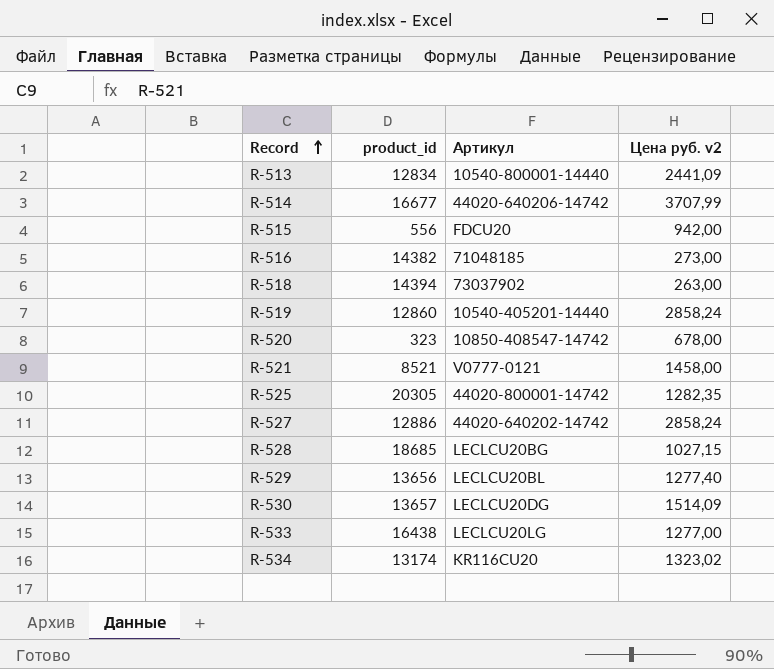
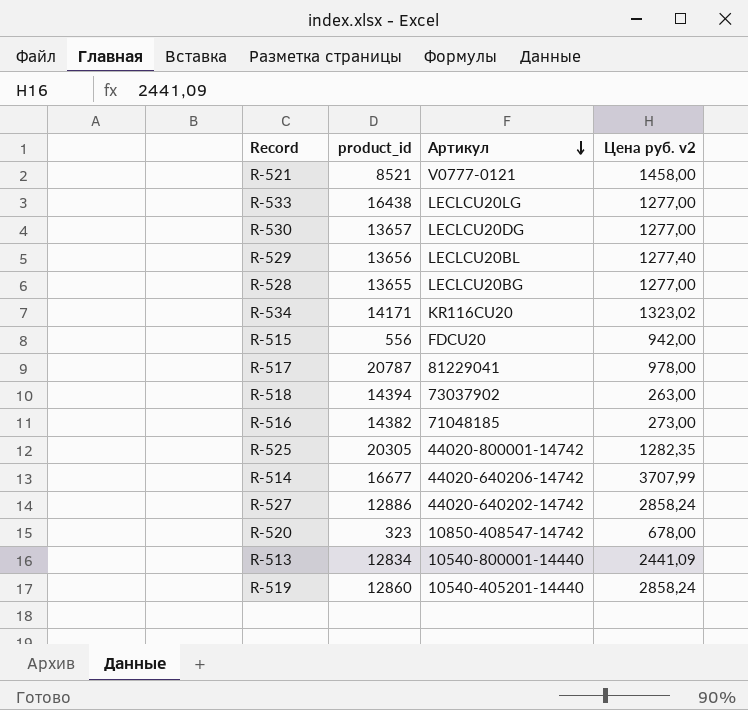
row order: Record ascending -> Артикул descending
R-530 | Цена руб. v2: 1514,09 -> 1277,00
R-528 | product_id: 18685 -> 13655
R-528 | Цена руб. v2: 1027,15 -> 1277,00
R-534 | product_id: 13174 -> 14171
row R-517: none -> 20787 | 81229041 | 978,00

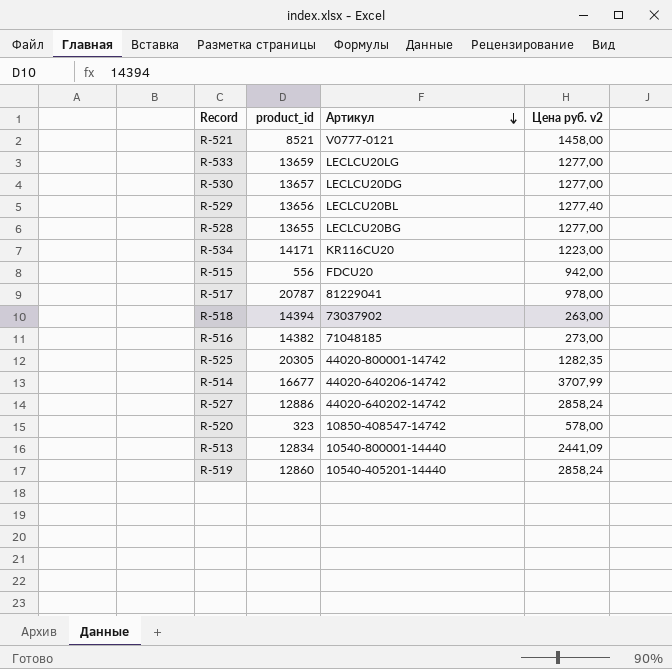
R-533 | product_id: 16438 -> 13659
R-534 | Цена руб. v2: 1323,02 -> 1223,00
R-520 | Цена руб. v2: 678,00 -> 578,00

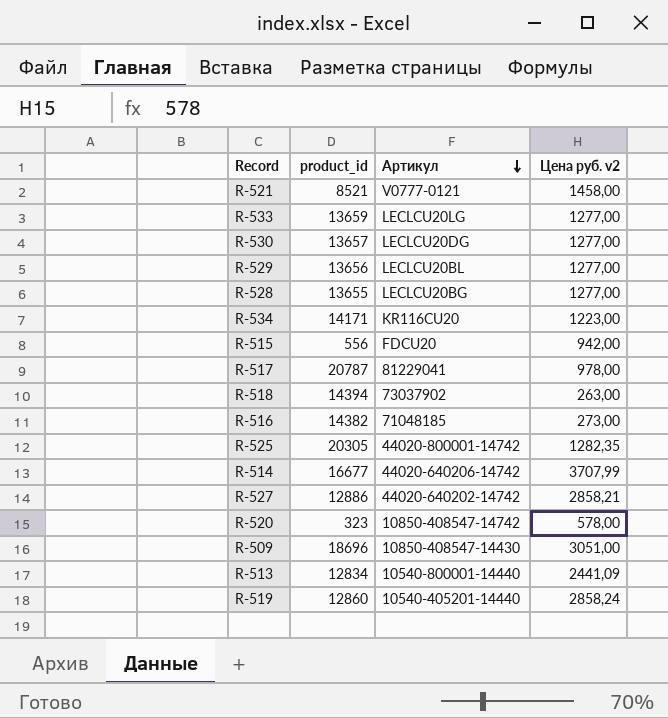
R-529 | Цена руб. v2: 1277,40 -> 1277,00
R-527 | Цена руб. v2: 2858,24 -> 2858,21
row R-509: none -> 18696 | 10850-408547-14430 | 3051,00

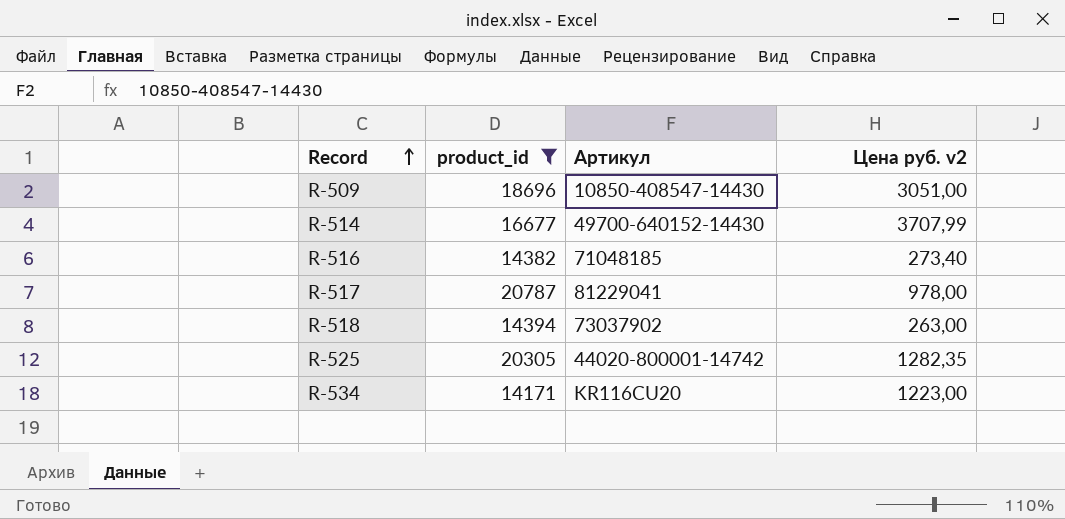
filter: none -> product_id >= 14171
row order: Артикул descending -> Record ascending
R-514 | Артикул: 44020-640206-14742 -> 49700-640152-14430
R-516 | Цена руб. v2: 273,00 -> 273,40

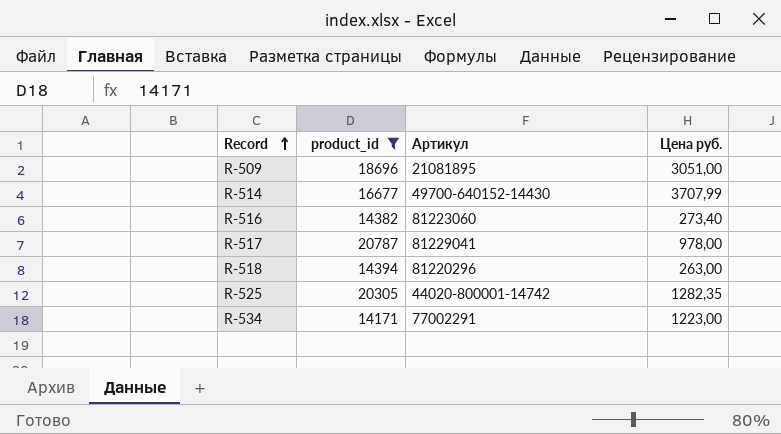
column name: Цена руб. v2 -> Цена руб.
R-509 | Артикул: 10850-408547-14430 -> 21081895
R-516 | Артикул: 71048185 -> 81223060
R-518 | Артикул: 73037902 -> 81220296
R-534 | Артикул: KR116CU20 -> 77002291

